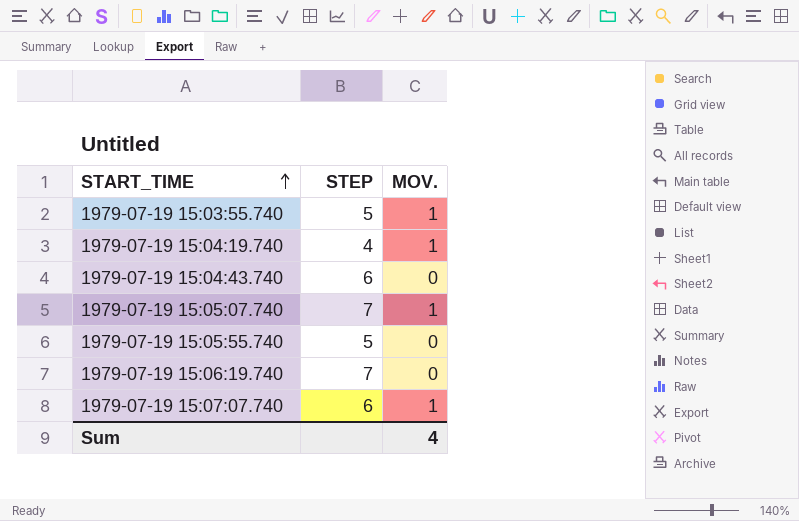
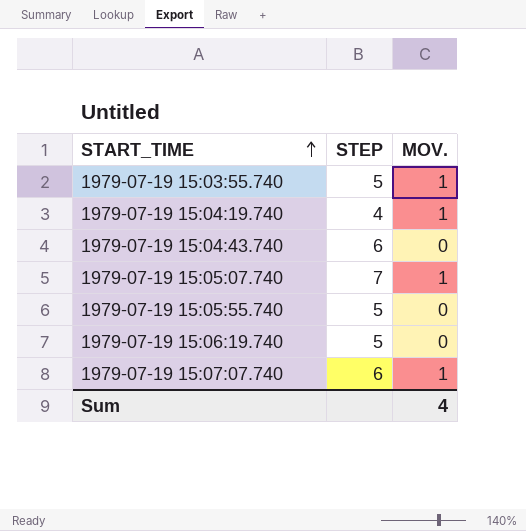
1979-07-19 15:06:19.740 | STEP: 7 -> 5

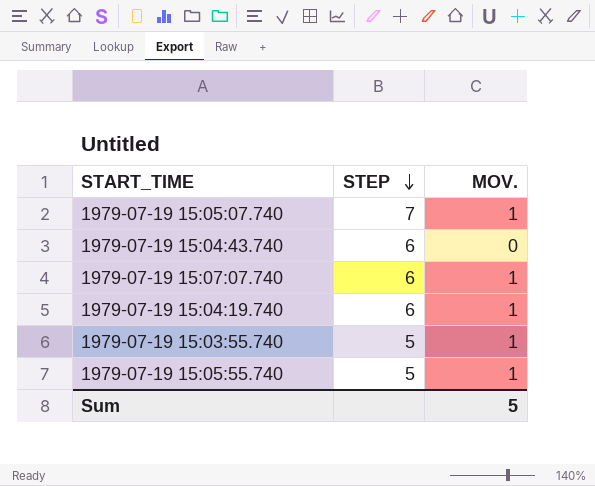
row order: START_TIME ascending -> STEP descending
row 1979-07-19 15:06:19.740: 5 | 0 -> none
1979-07-19 15:04:19.740 | STEP: 4 -> 6
1979-07-19 15:05:55.740 | MOV.: 0 -> 1
Sum | MOV.: 4 -> 5

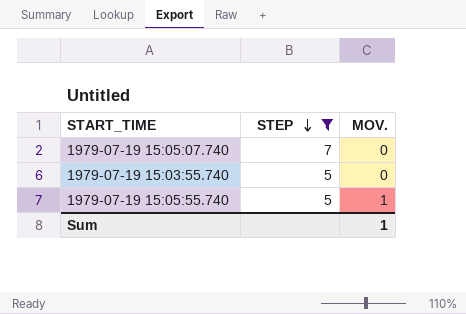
filter: none -> STEP != 6
1979-07-19 15:05:07.740 | MOV.: 1 -> 0
1979-07-19 15:03:55.740 | MOV.: 1 -> 0
Sum | MOV.: 5 -> 1

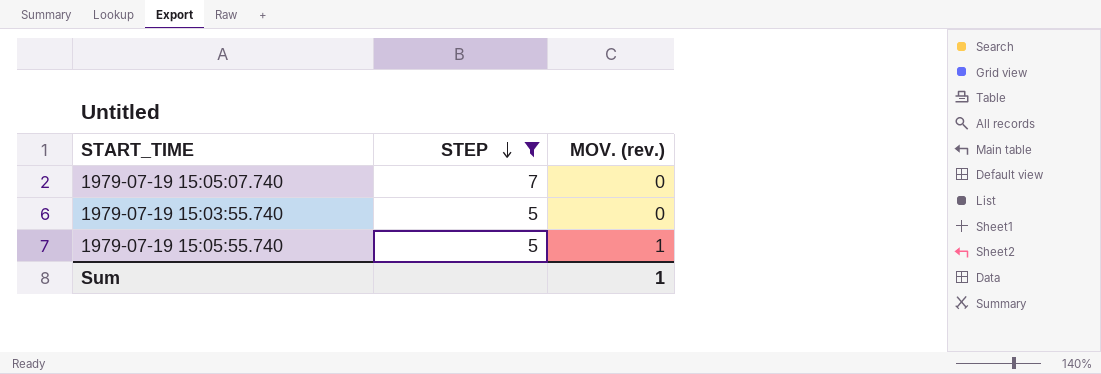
column name: MOV. -> MOV. (rev.)

